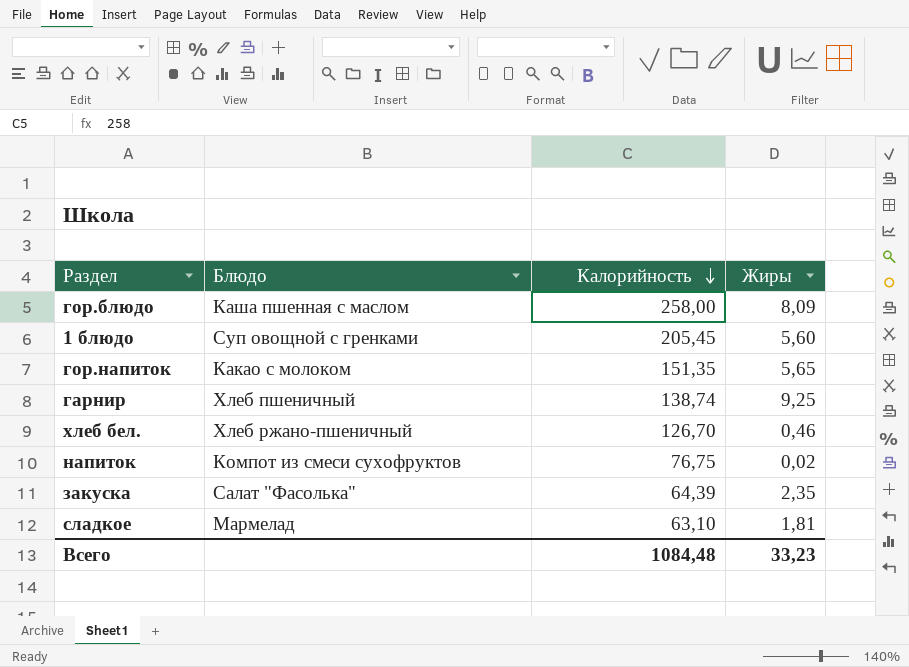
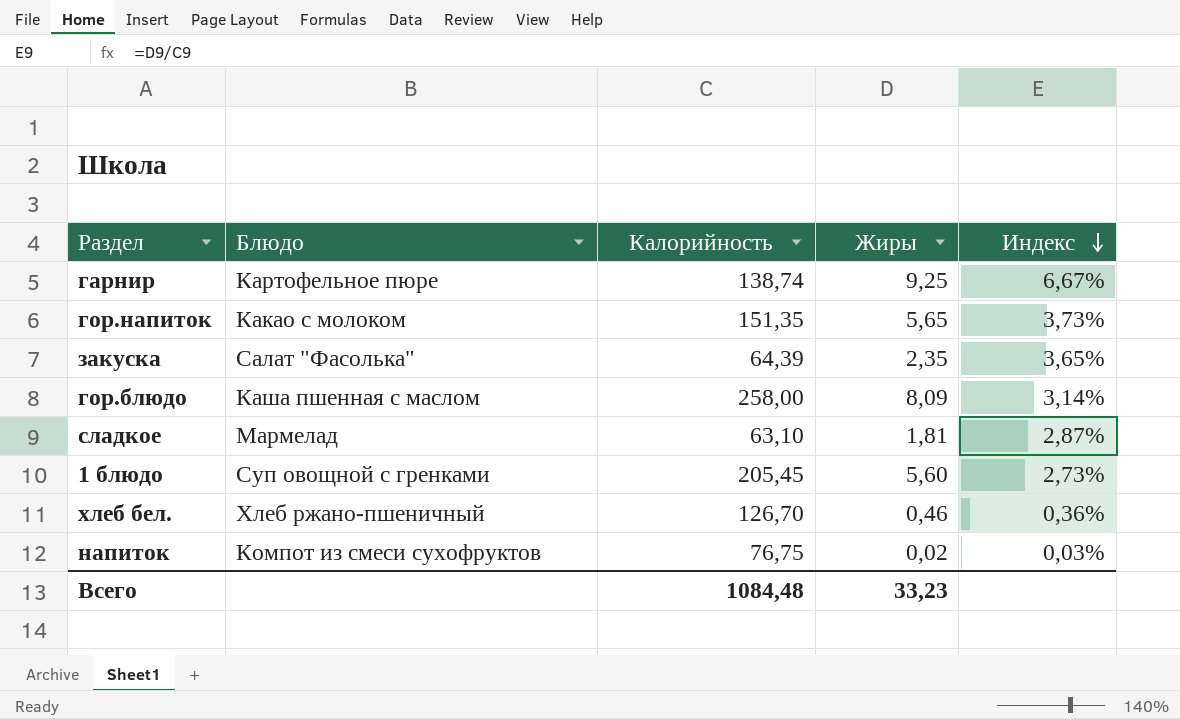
row order: Калорийность descending -> Индекс descending
column Индекс | formula: none -> [Жиры] / [Калорийность]
гарнир | Блюдо: Хлеб пшеничный -> Картофельное пюре

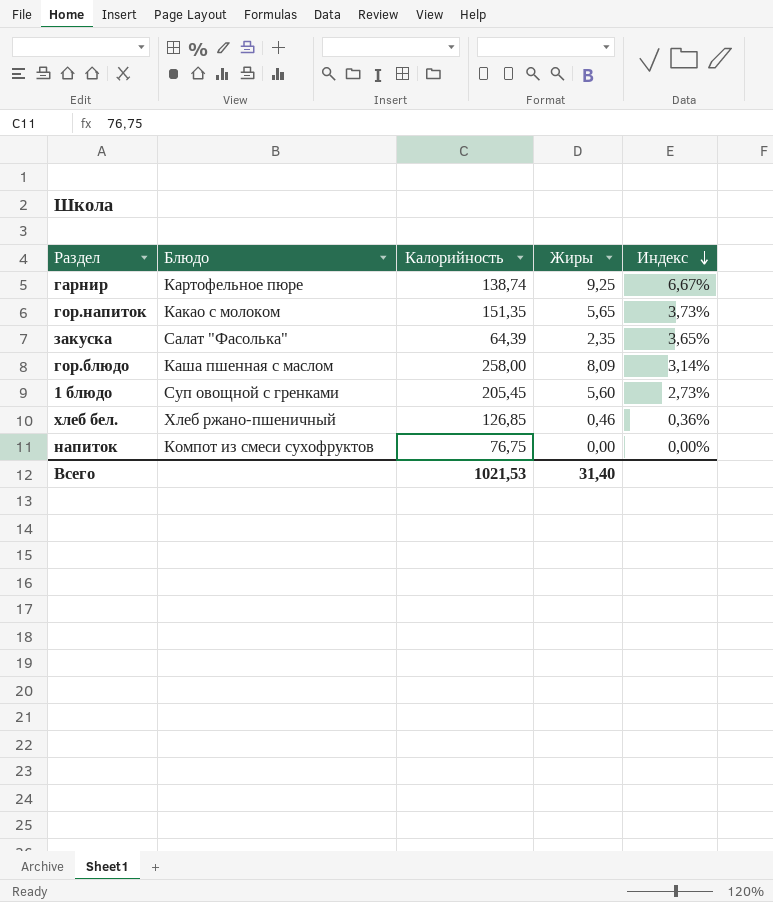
row сладкое: Мармелад | 63,10 | 1,81 | 2,87% -> none
хлеб бел. | Калорийность: 126,70 -> 126,85
напиток | Жиры: 0,02 -> 0,00
напиток | Индекс: 0,03% -> 0,00%
Всего | Калорийность: 1084,48 -> 1021,53
Всего | Жиры: 33,23 -> 31,40

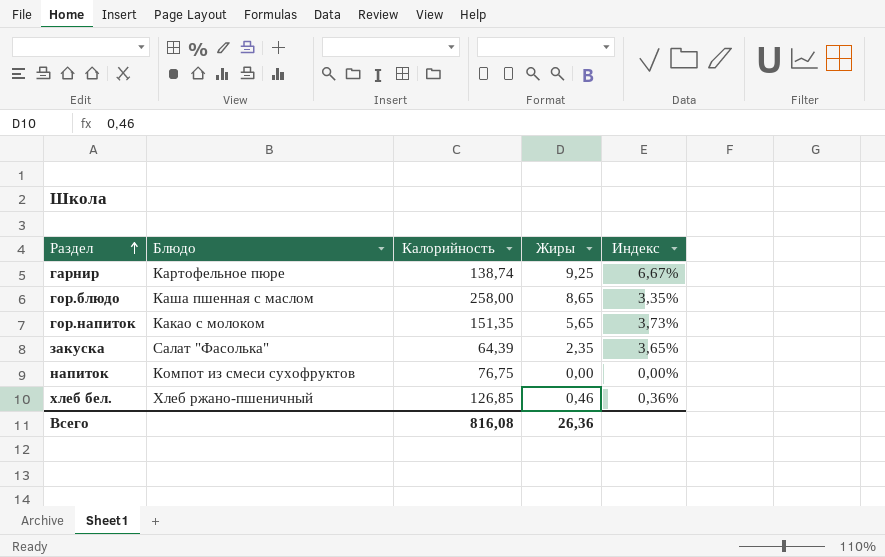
row order: Индекс descending -> Раздел ascending
row 1 блюдо: Суп овощной с гренками | 205,45 | 5,60 | 2,73% -> none
гор.блюдо | Жиры: 8,09 -> 8,65
гор.блюдо | Индекс: 3,14% -> 3,35%
Всего | Калорийность: 1021,53 -> 816,08
Всего | Жиры: 31,40 -> 26,36

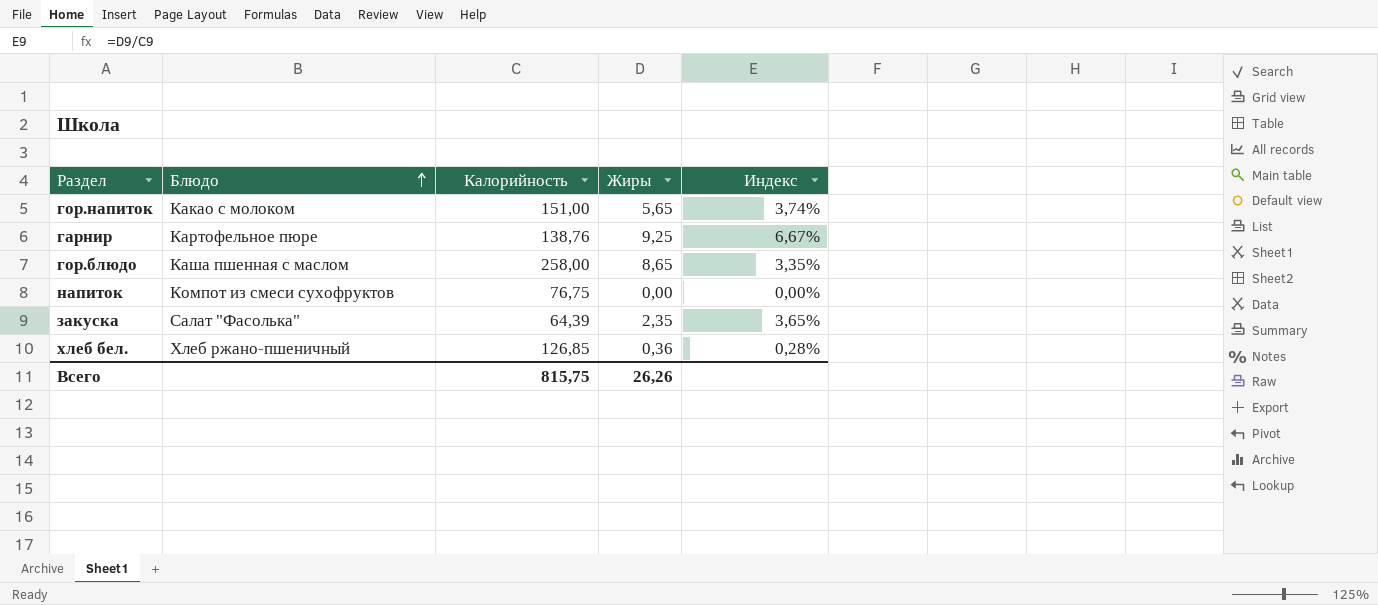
row order: Раздел ascending -> Блюдо ascending
гор.напиток | Калорийность: 151,35 -> 151,00
гор.напиток | Индекс: 3,73% -> 3,74%
гарнир | Калорийность: 138,74 -> 138,76
хлеб бел. | Жиры: 0,46 -> 0,36
хлеб бел. | Индекс: 0,36% -> 0,28%
Всего | Калорийность: 816,08 -> 815,75
Всего | Жиры: 26,36 -> 26,26

